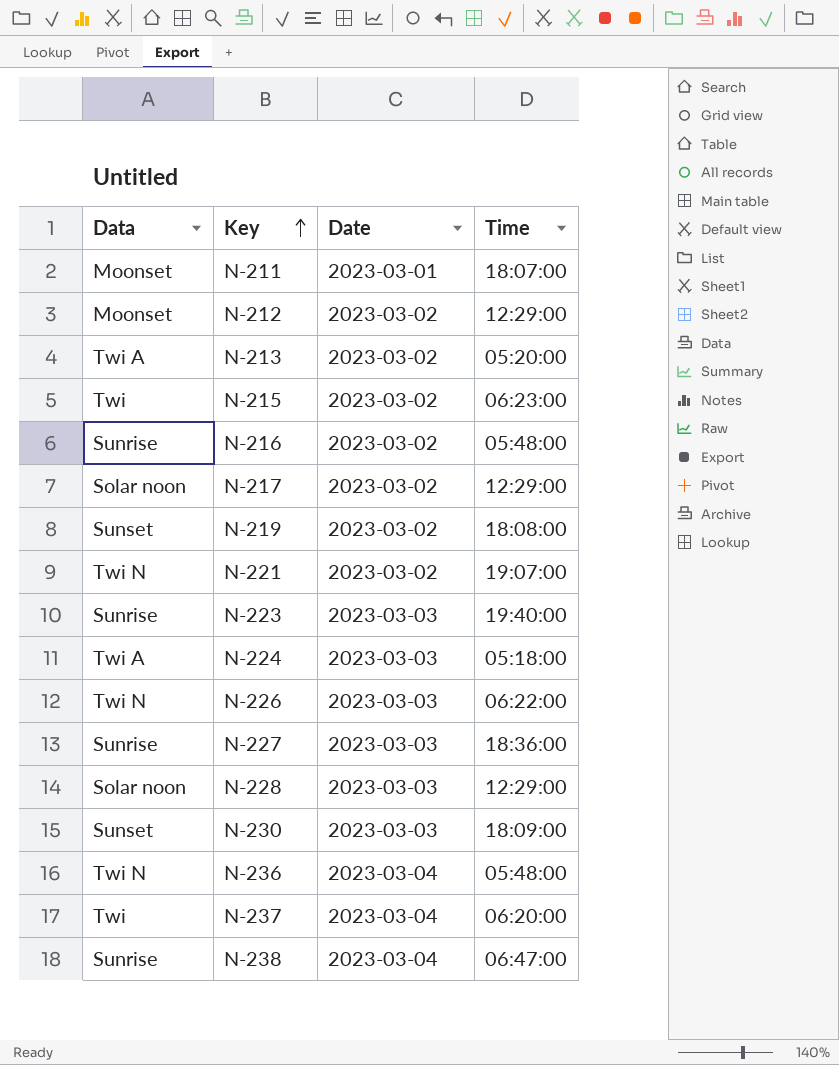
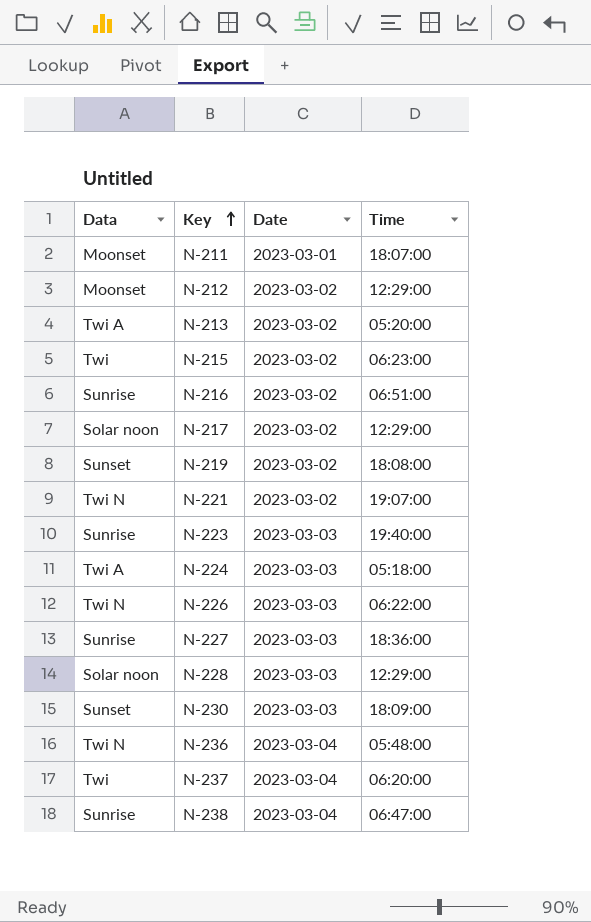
N-216 | Time: 05:48:00 -> 06:51:00

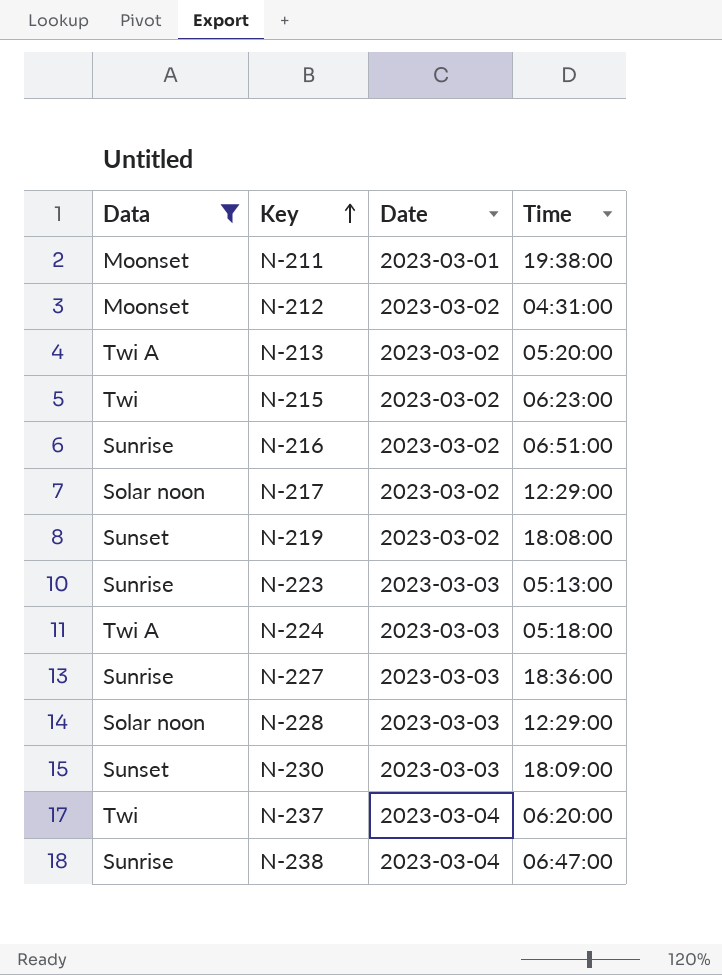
filter: none -> Data != Twi N
N-211 | Time: 18:07:00 -> 19:38:00
N-212 | Time: 12:29:00 -> 04:31:00
N-223 | Time: 19:40:00 -> 05:13:00

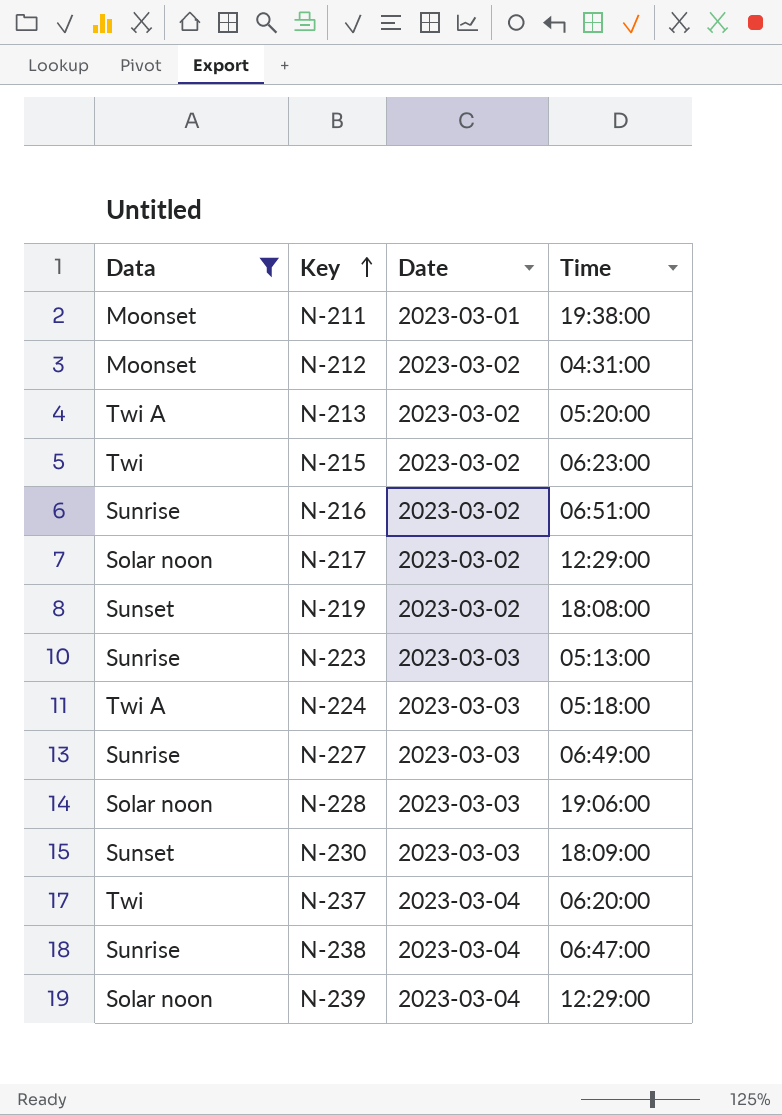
N-227 | Time: 18:36:00 -> 06:49:00
N-228 | Time: 12:29:00 -> 19:06:00
row N-239: none -> Solar noon | 2023-03-04 | 12:29:00

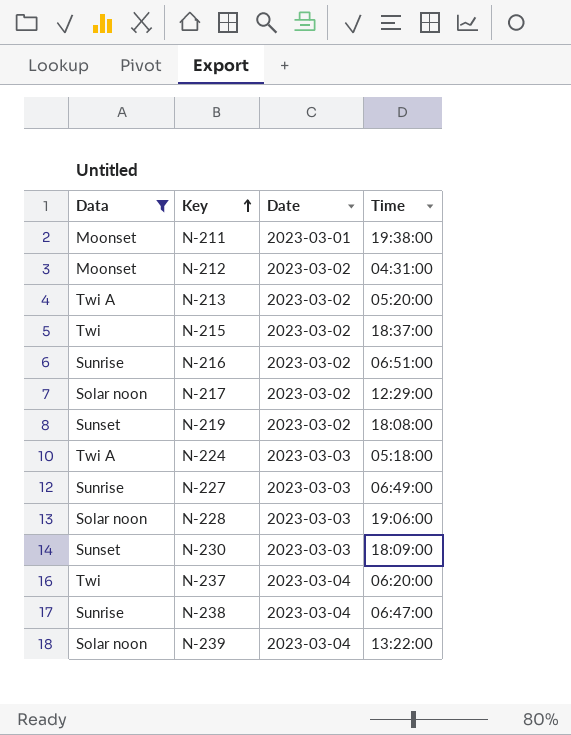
row N-223: Sunrise | 2023-03-03 | 05:13:00 -> none
N-215 | Time: 06:23:00 -> 18:37:00
N-239 | Time: 12:29:00 -> 13:22:00

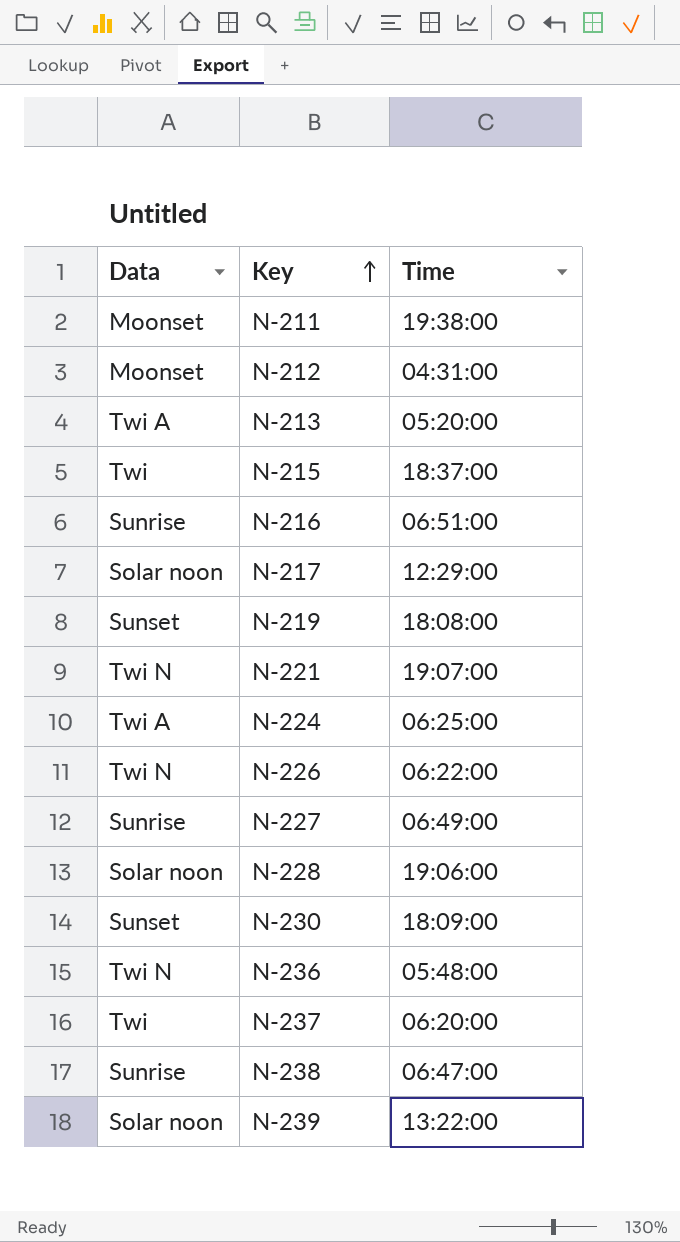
filter: Data != Twi N -> none
column Date | position: 3 -> none
N-224 | Time: 05:18:00 -> 06:25:00

